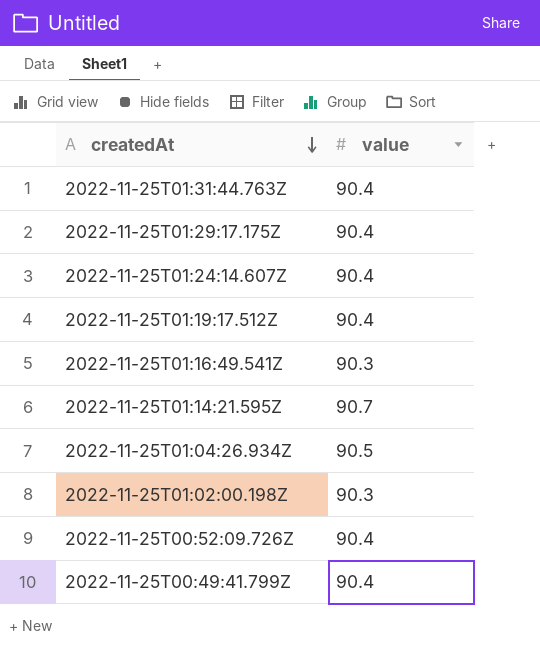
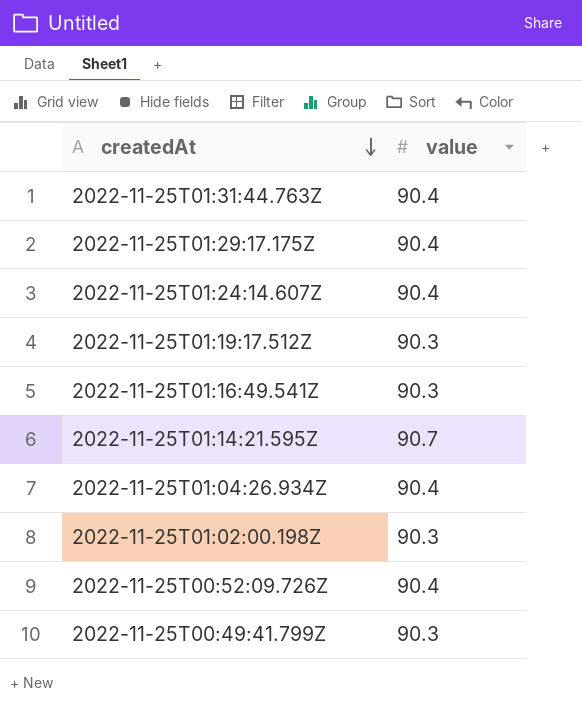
2022-11-25T01:19:17.512Z | value: 90.4 -> 90.3
2022-11-25T01:04:26.934Z | value: 90.5 -> 90.4
2022-11-25T00:49:41.799Z | value: 90.4 -> 90.3

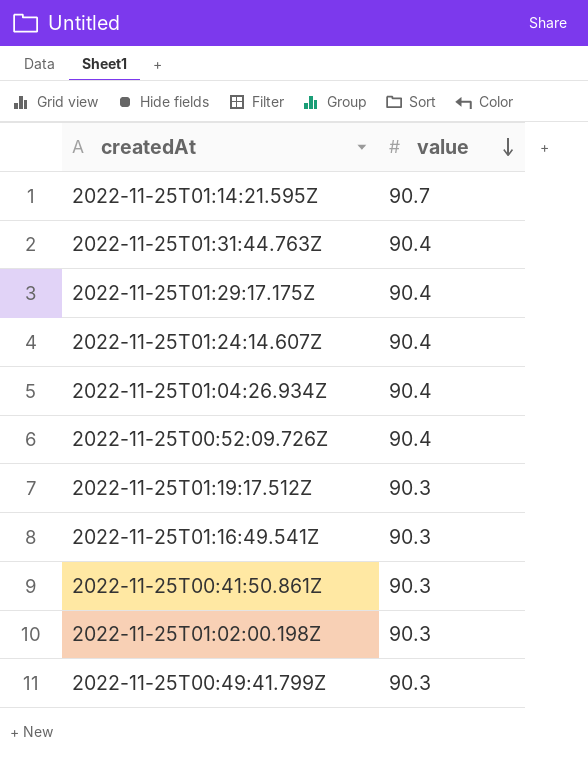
row order: createdAt descending -> value descending
row 2022-11-25T00:41:50.861Z: none -> 90.3

